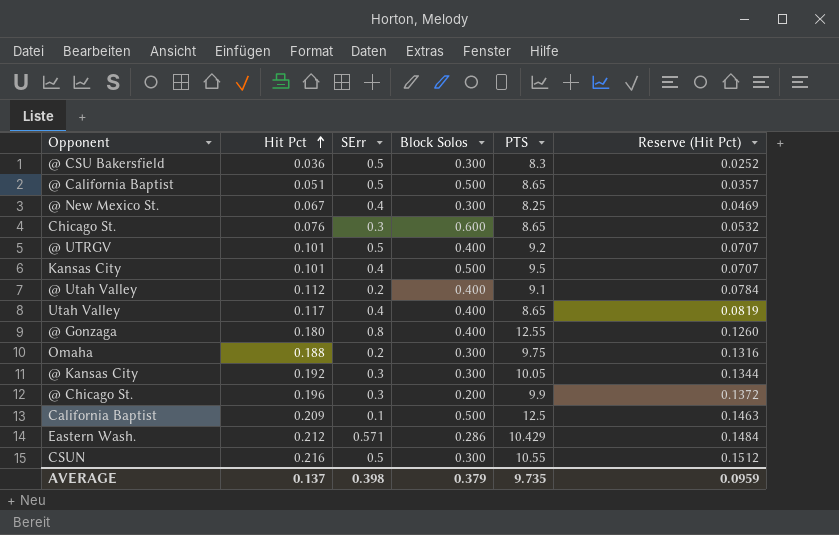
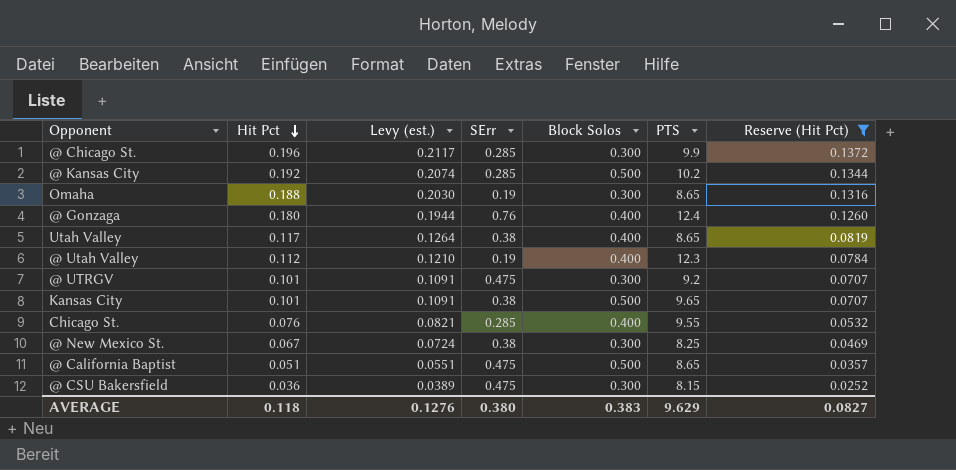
filter: none -> Reserve (Hit Pct) <= 0.1372
row order: Hit Pct ascending -> Hit Pct descending
column Levy (est.) | formula: none -> [Hit Pct] * 1.08
@ Chicago St. | SErr: 0.3 -> 0.285
@ Chicago St. | Block Solos: 0.200 -> 0.300
@ Kansas City | SErr: 0.3 -> 0.285
@ Kansas City | Block Solos: 0.300 -> 0.500
@ Kansas City | PTS: 10.05 -> 10.2
Omaha | SErr: 0.2 -> 0.19
Omaha | PTS: 9.75 -> 8.65
@ Gonzaga | SErr: 0.8 -> 0.76
@ Gonzaga | PTS: 12.55 -> 12.4
Utah Valley | SErr: 0.4 -> 0.38
@ Utah Valley | SErr: 0.2 -> 0.19
@ Utah Valley | PTS: 9.1 -> 12.3
@ UTRGV | SErr: 0.5 -> 0.475
@ UTRGV | Block Solos: 0.400 -> 0.300
Kansas City | SErr: 0.4 -> 0.38
Kansas City | PTS: 9.5 -> 9.65
Chicago St. | SErr: 0.3 -> 0.285
Chicago St. | Block Solos: 0.600 -> 0.400
Chicago St. | PTS: 8.65 -> 9.55
@ New Mexico St. | SErr: 0.4 -> 0.38
@ California Baptist | SErr: 0.5 -> 0.475
@ CSU Bakersfield | SErr: 0.5 -> 0.475
@ CSU Bakersfield | PTS: 8.3 -> 8.15
AVERAGE | Hit Pct: 0.137 -> 0.118
AVERAGE | SErr: 0.398 -> 0.380
AVERAGE | Block Solos: 0.379 -> 0.383
AVERAGE | PTS: 9.735 -> 9.629
AVERAGE | Reserve (Hit Pct): 0.0959 -> 0.0827

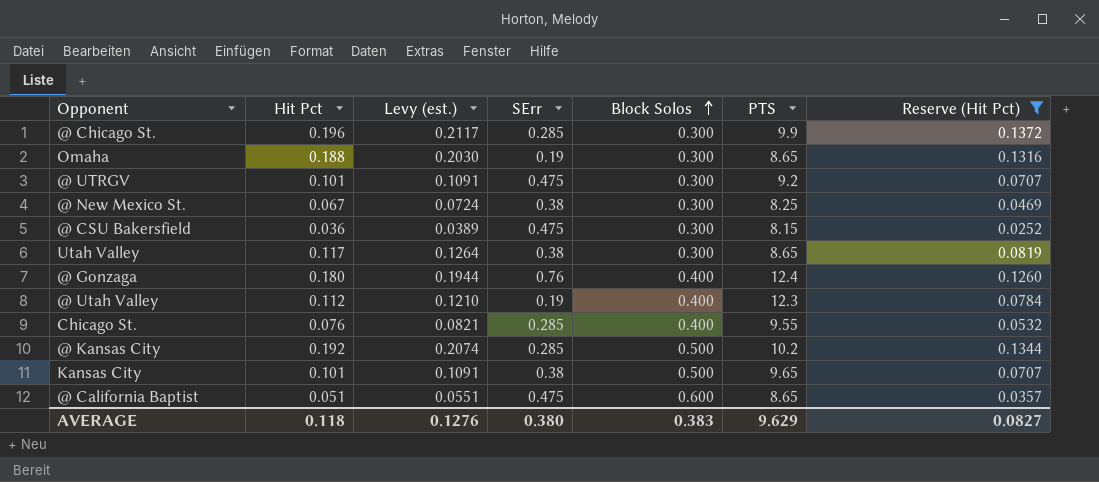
row order: Hit Pct descending -> Block Solos ascending
Utah Valley | Block Solos: 0.400 -> 0.300
@ California Baptist | Block Solos: 0.500 -> 0.600

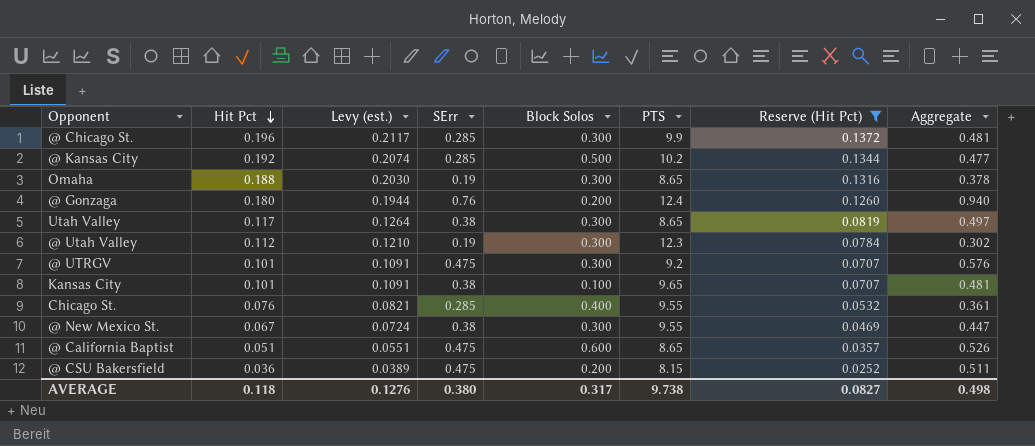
row order: Block Solos ascending -> Hit Pct descending
column Aggregate | formula: none -> [Hit Pct] + [SErr]
@ Gonzaga | Block Solos: 0.400 -> 0.200
@ Utah Valley | Block Solos: 0.400 -> 0.300
Kansas City | Block Solos: 0.500 -> 0.100
@ New Mexico St. | PTS: 8.25 -> 9.55
@ CSU Bakersfield | Block Solos: 0.300 -> 0.200
AVERAGE | Block Solos: 0.383 -> 0.317
AVERAGE | PTS: 9.629 -> 9.738

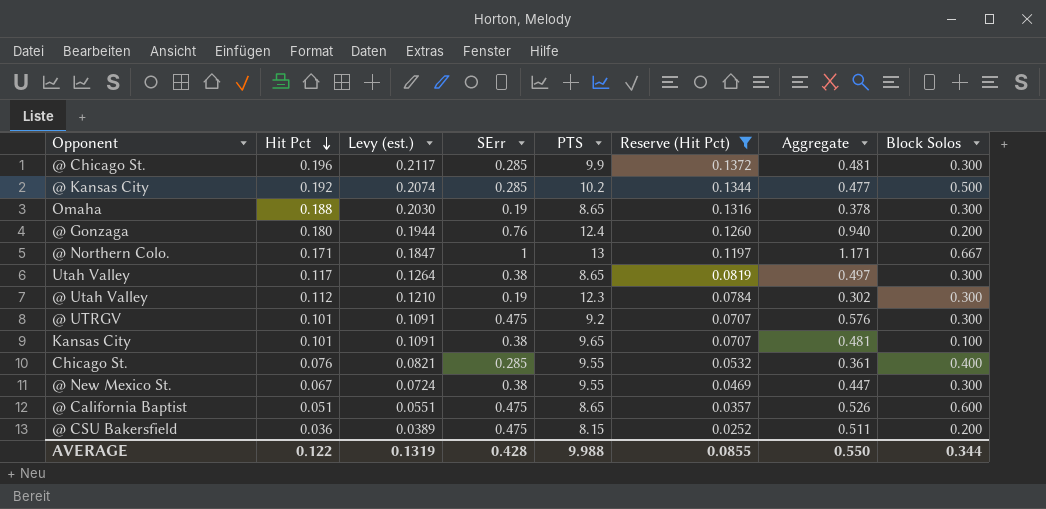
column Block Solos | position: 5 -> 8
row @ Northern Colo.: none -> 0.171 | 0.1847 | 1 | 13 | 0.1197 | 1.171 | 0.667
AVERAGE | Hit Pct: 0.118 -> 0.122
AVERAGE | Levy (est.): 0.1276 -> 0.1319
AVERAGE | SErr: 0.380 -> 0.428
AVERAGE | PTS: 9.738 -> 9.988
AVERAGE | Reserve (Hit Pct): 0.0827 -> 0.0855
AVERAGE | Aggregate: 0.498 -> 0.550
AVERAGE | Block Solos: 0.317 -> 0.344

